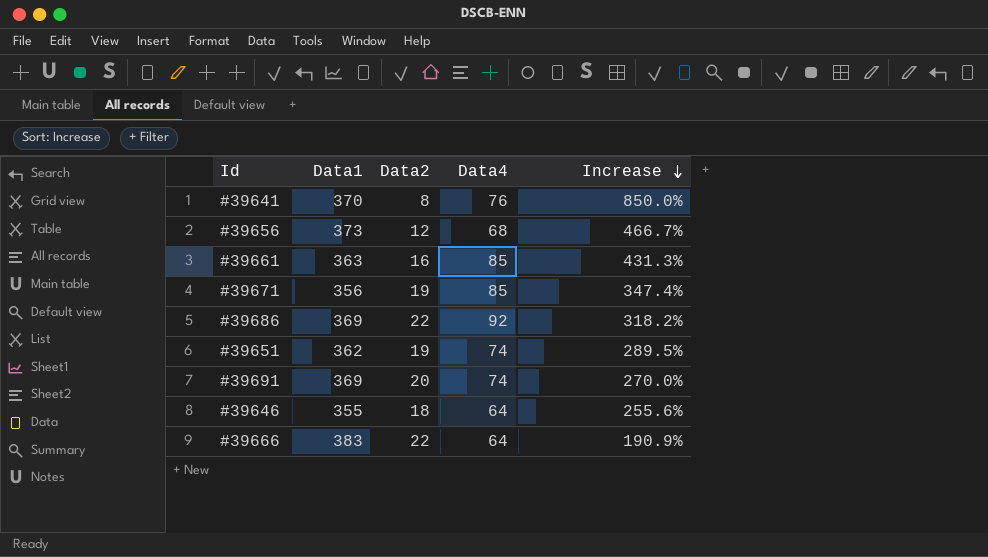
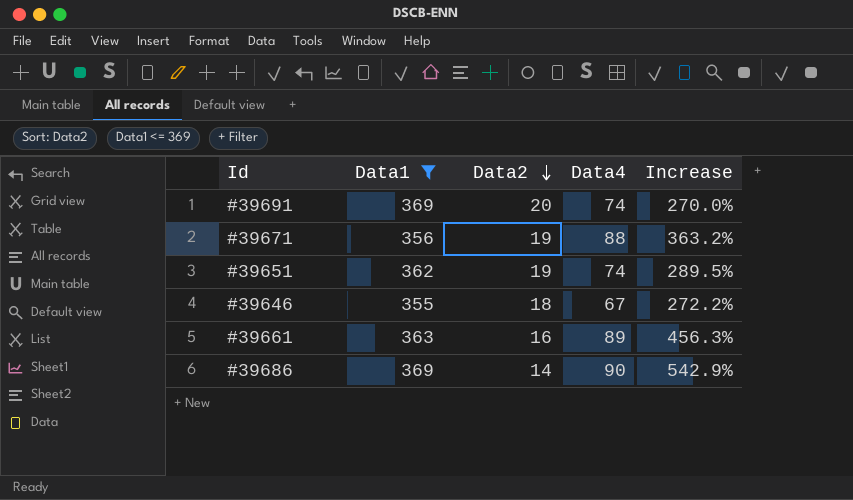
filter: none -> Data1 <= 369
row order: Increase descending -> Data2 descending
#39671 | Data4: 85 -> 88
#39671 | Increase: 347.4% -> 363.2%
#39646 | Data4: 64 -> 67
#39646 | Increase: 255.6% -> 272.2%
#39661 | Data4: 85 -> 89
#39661 | Increase: 431.3% -> 456.3%
#39686 | Data2: 22 -> 14
#39686 | Data4: 92 -> 90
#39686 | Increase: 318.2% -> 542.9%

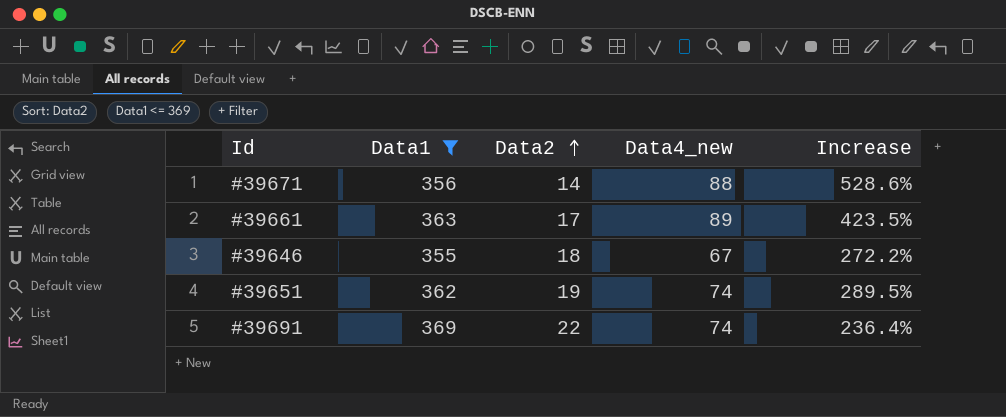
row order: Data2 descending -> Data2 ascending
column name: Data4 -> Data4_new
row #39686: 369 | 14 | 90 | 542.9% -> none
#39671 | Data2: 19 -> 14
#39671 | Increase: 363.2% -> 528.6%
#39661 | Data2: 16 -> 17
#39661 | Increase: 456.3% -> 423.5%
#39691 | Data2: 20 -> 22
#39691 | Increase: 270.0% -> 236.4%

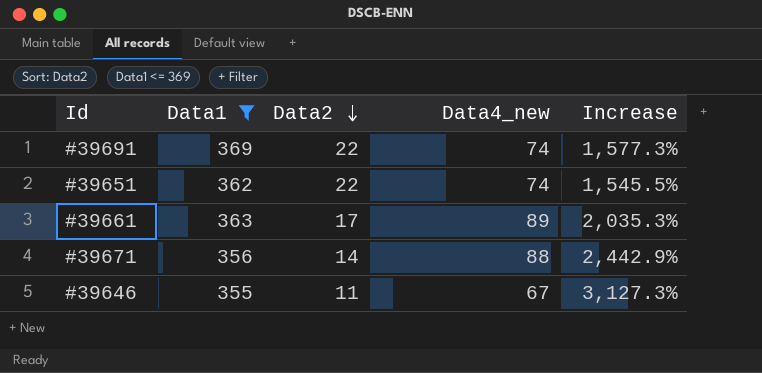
row order: Data2 ascending -> Data2 descending
column Increase | formula: ([Data4_new] - [Data2]) / [Data2] -> ([Data1] - [Data2]) / [Data2]
#39651 | Data2: 19 -> 22
#39646 | Data2: 18 -> 11

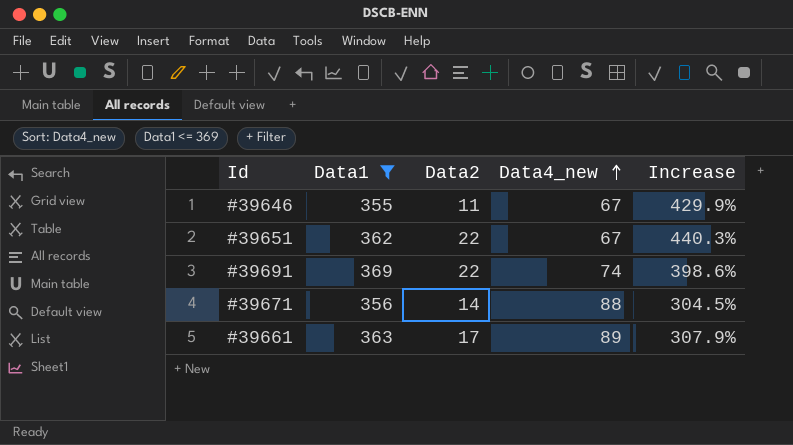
row order: Data2 descending -> Data4_new ascending
column Increase | formula: ([Data1] - [Data2]) / [Data2] -> ([Data1] - [Data4_new]) / [Data4_new]
#39651 | Data4_new: 74 -> 67

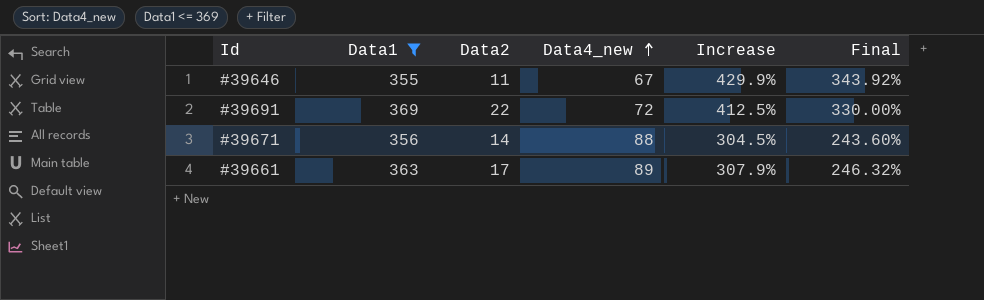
column Final | formula: none -> [Increase] * 0.8
row #39651: 362 | 22 | 67 | 440.3% -> none
#39691 | Data4_new: 74 -> 72
#39691 | Increase: 398.6% -> 412.5%

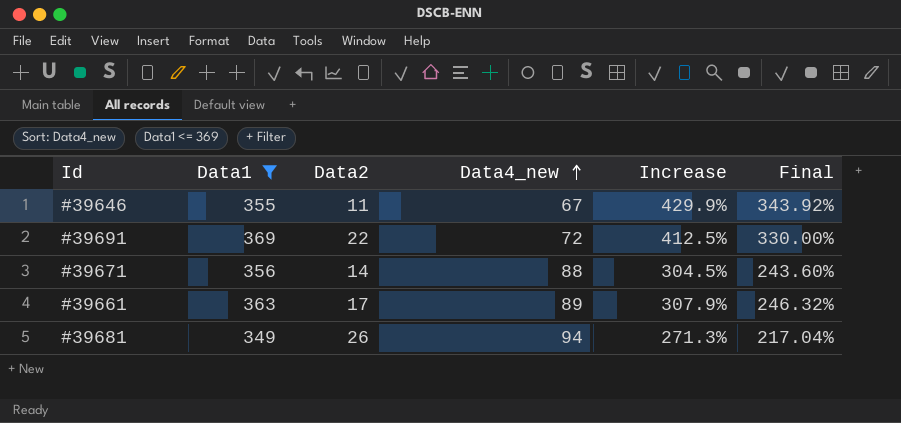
row #39681: none -> 349 | 26 | 94 | 271.3% | 217.04%

